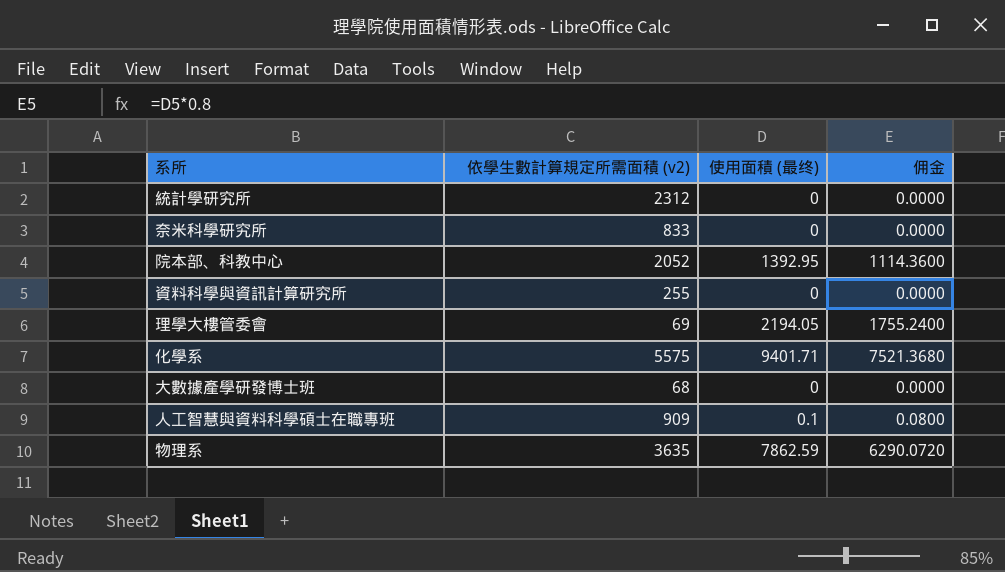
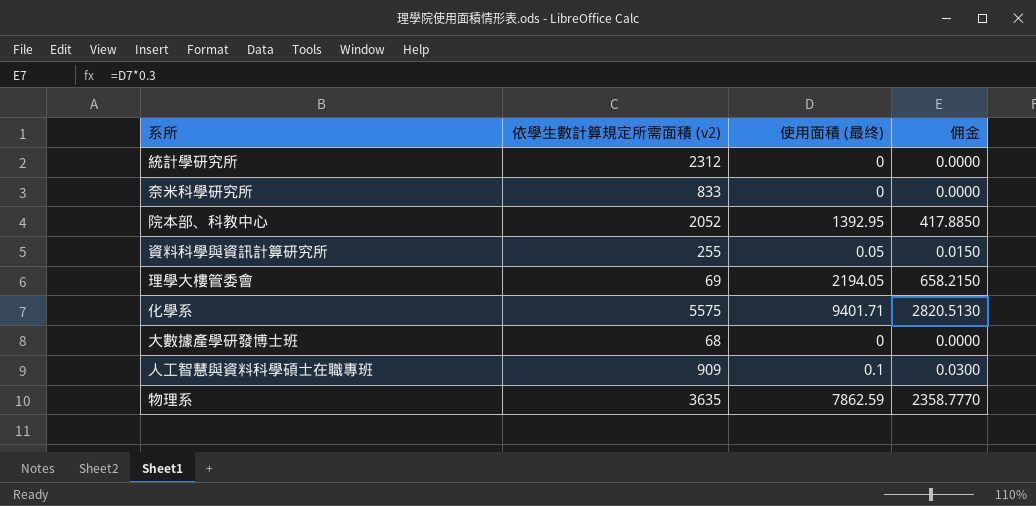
column 佣金 | formula: [使用面積 (最终)] * 0.8 -> [使用面積 (最终)] * 0.3
資料科學與資訊計算研究所 | 使用面積 (最终): 0 -> 0.05

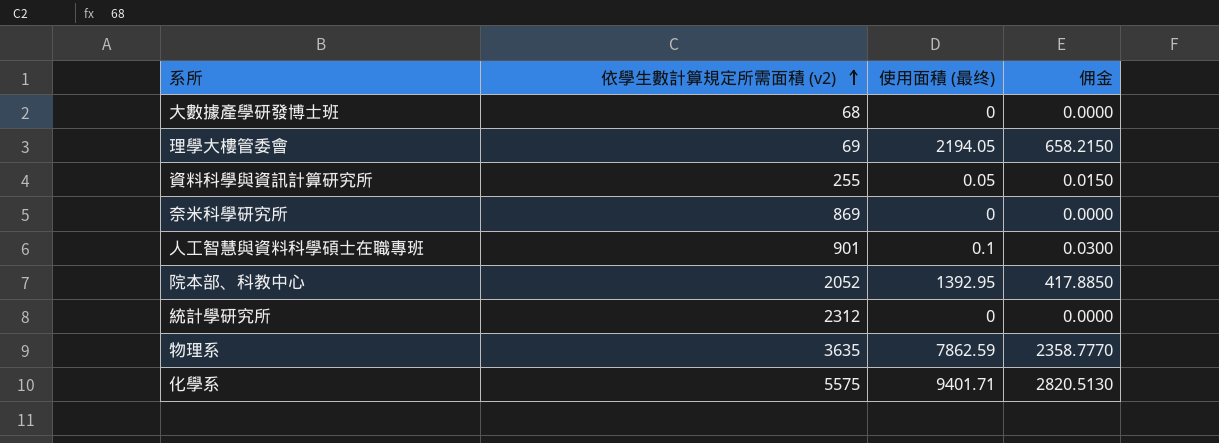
row order: none -> 依學生數計算規定所需面積 (v2) ascending
奈米科學研究所 | 依學生數計算規定所需面積 (v2): 833 -> 869
人工智慧與資料科學碩士在職專班 | 依學生數計算規定所需面積 (v2): 909 -> 901

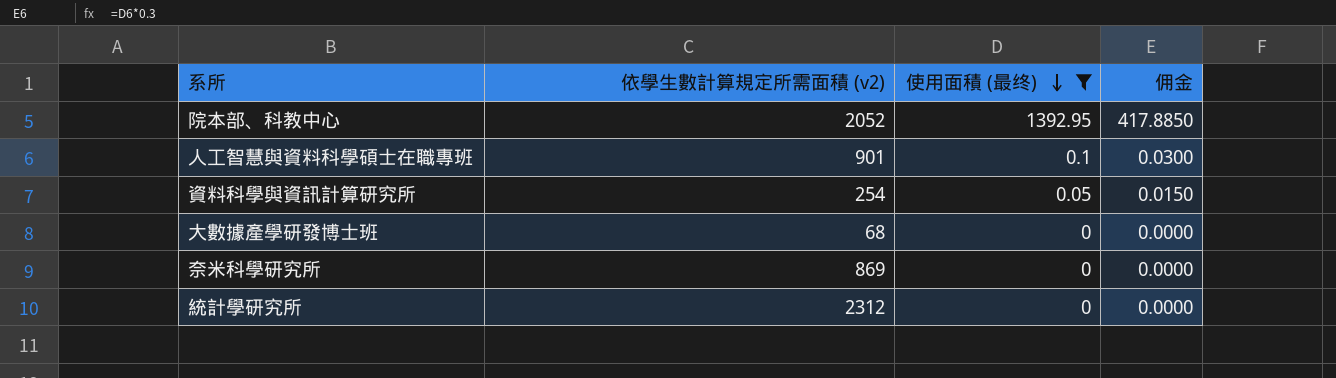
filter: none -> 使用面積 (最终) <= 1392.95
row order: 依學生數計算規定所需面積 (v2) ascending -> 使用面積 (最终) descending
資料科學與資訊計算研究所 | 依學生數計算規定所需面積 (v2): 255 -> 254

